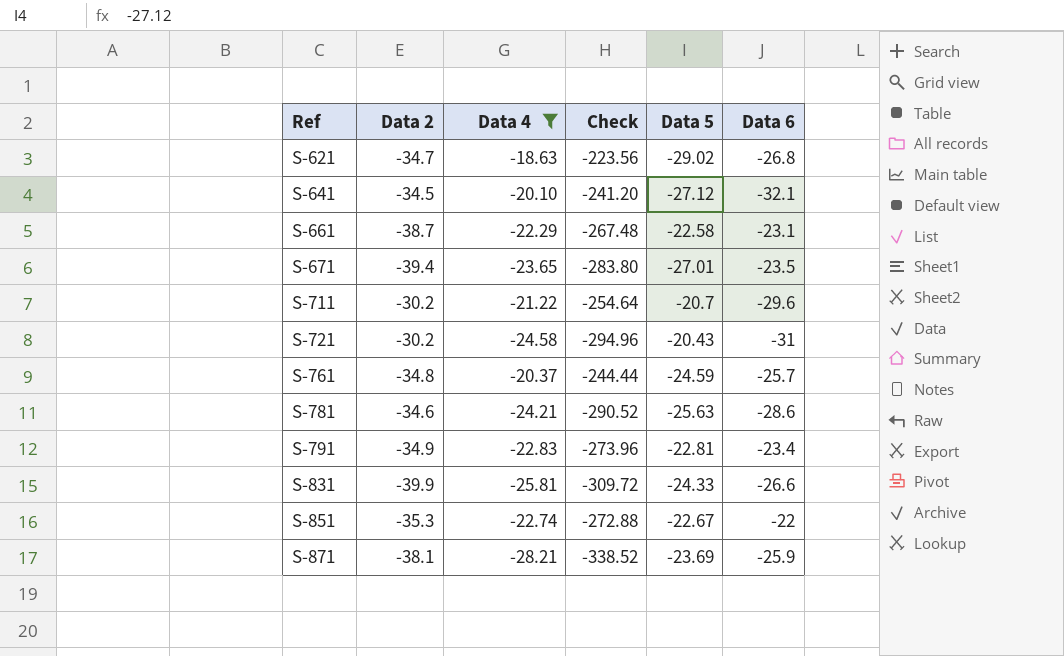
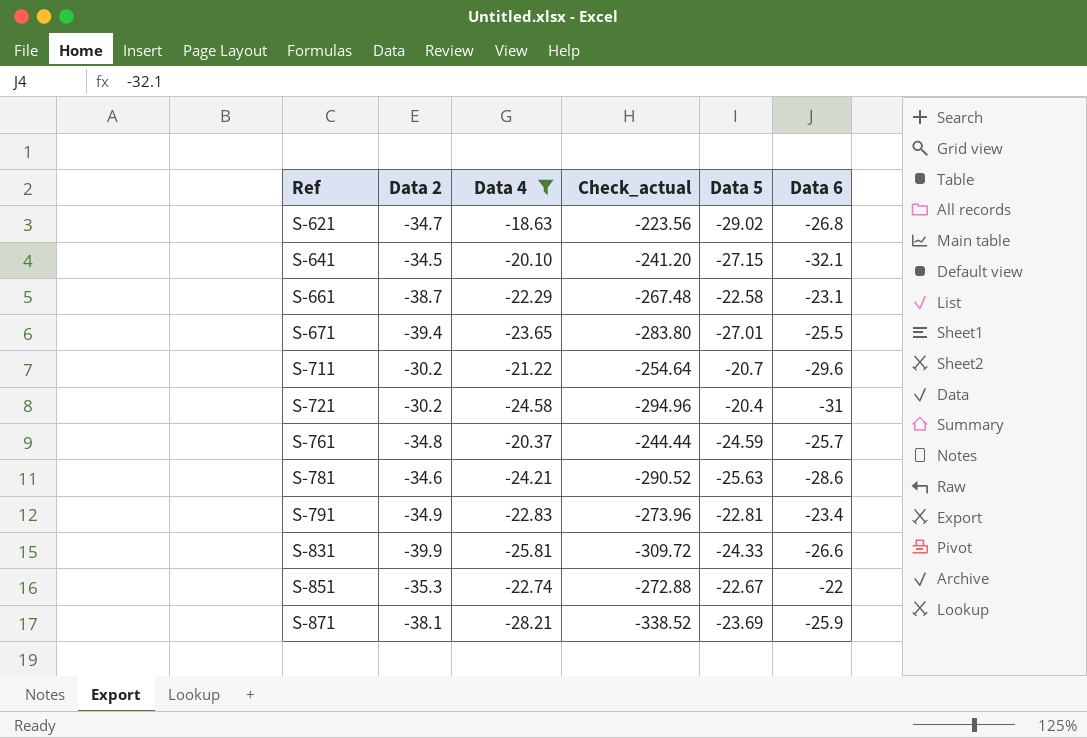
column name: Check -> Check_actual
S-641 | Data 5: -27.12 -> -27.15
S-671 | Data 6: -23.5 -> -25.5
S-721 | Data 5: -20.43 -> -20.4

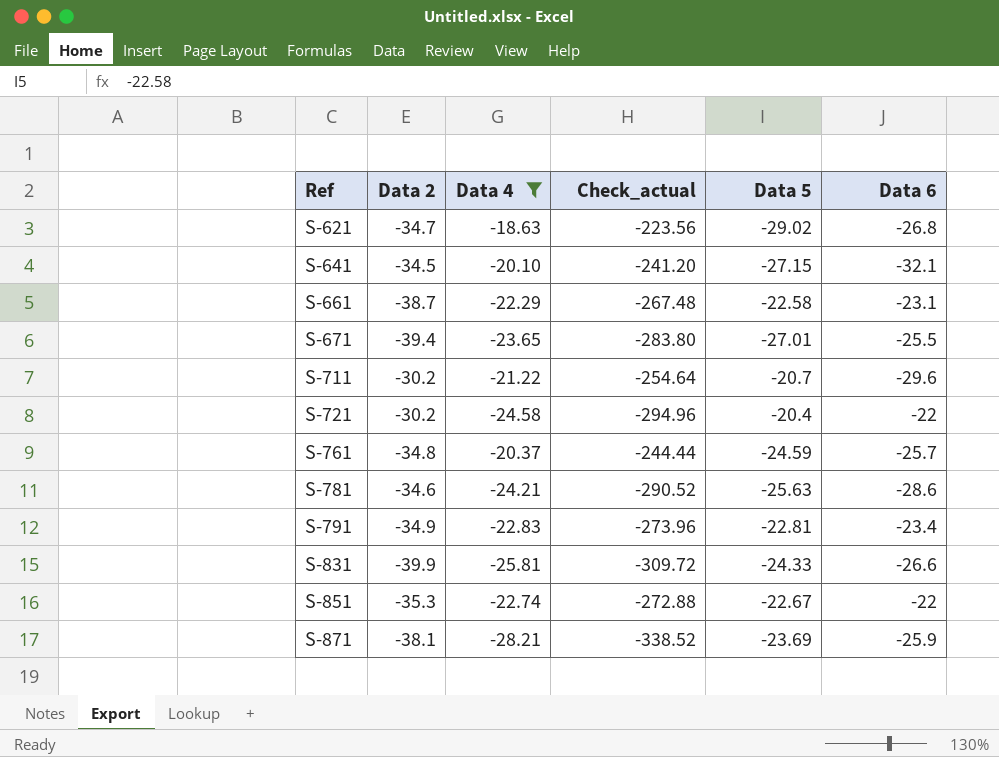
S-721 | Data 6: -31 -> -22

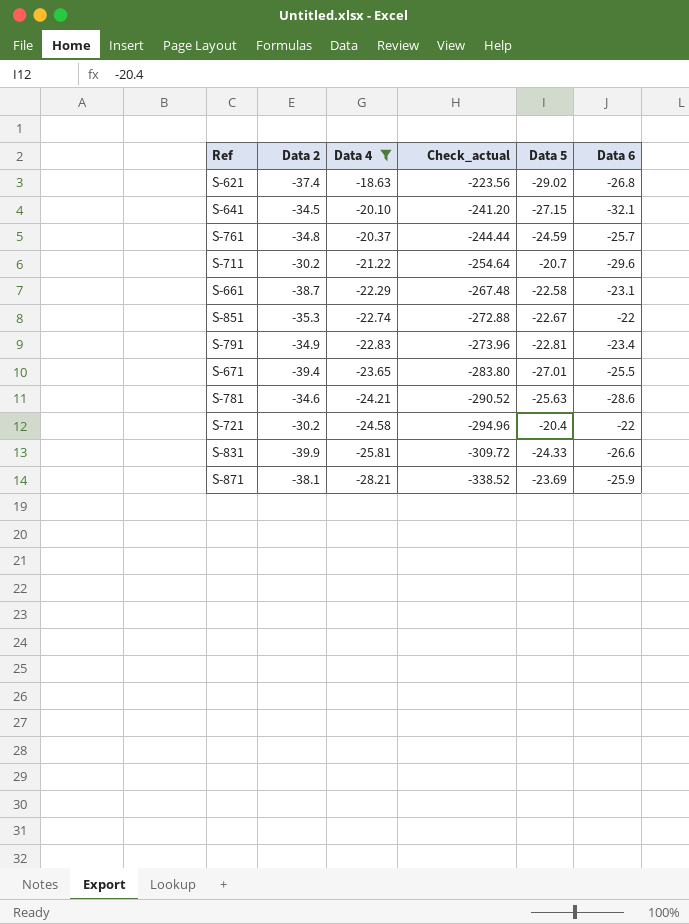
row order: Ref ascending -> Data 4 descending
S-621 | Data 2: -34.7 -> -37.4

